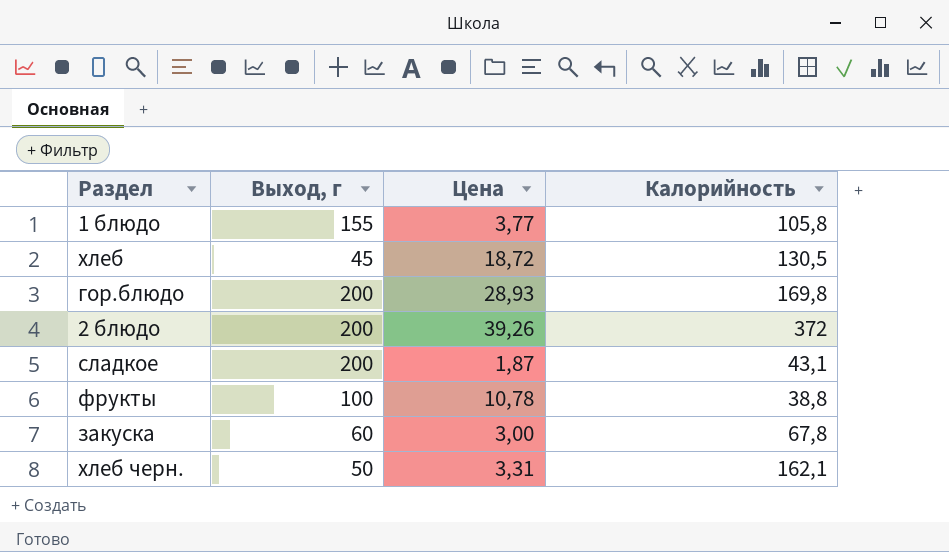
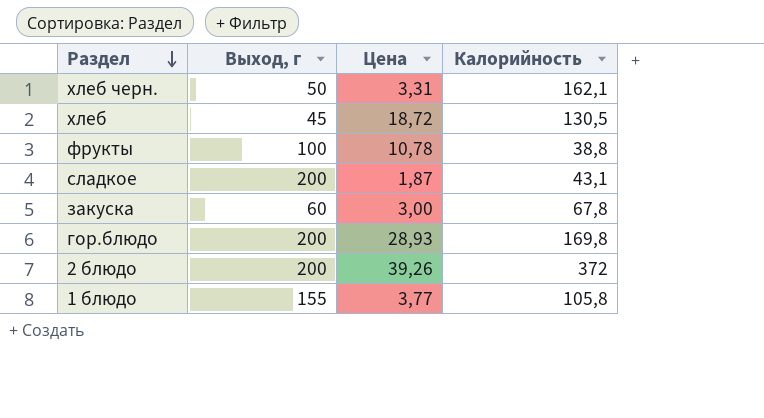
row order: none -> Раздел descending

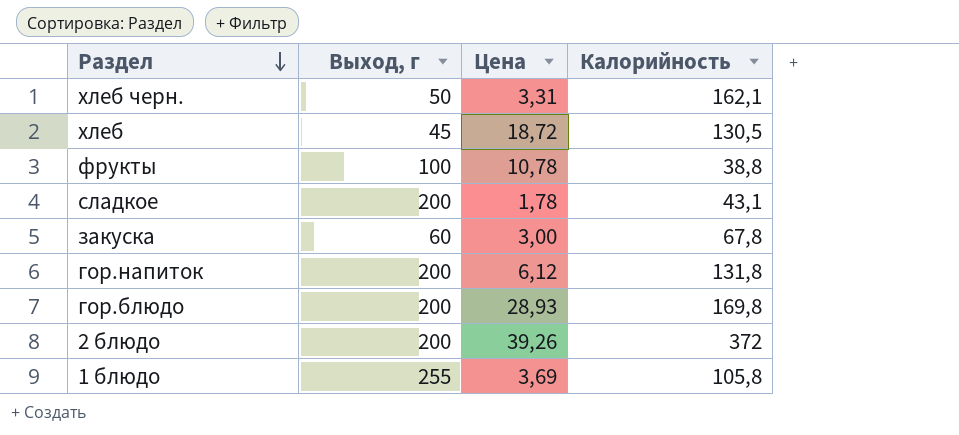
сладкое | Цена: 1,87 -> 1,78
row гор.напиток: none -> 200 | 6,12 | 131,8
1 блюдо | Выход, г: 155 -> 255
1 блюдо | Цена: 3,77 -> 3,69

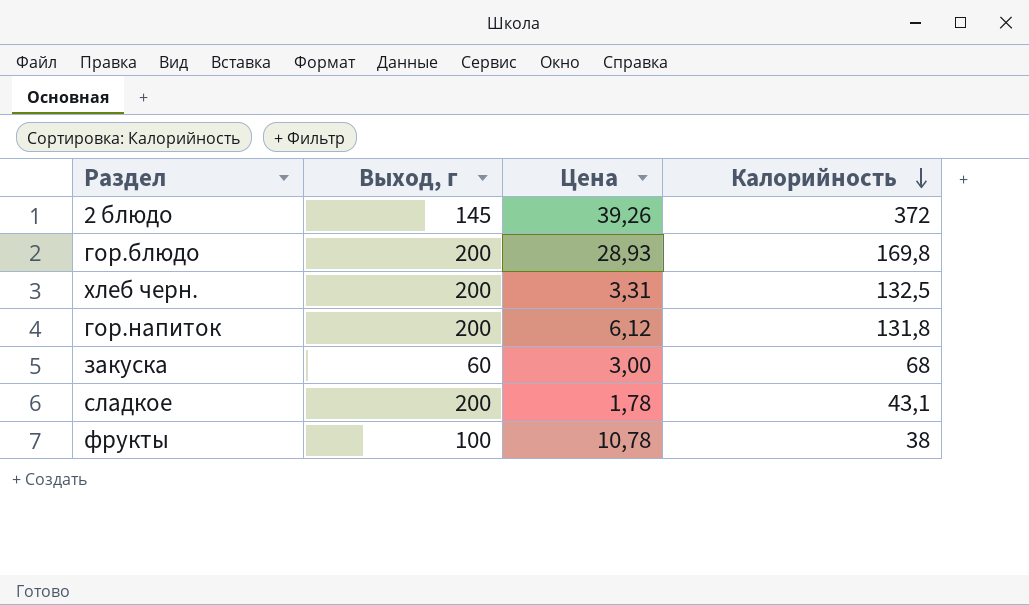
row order: Раздел descending -> Калорийность descending
row хлеб: 45 | 18,72 | 130,5 -> none
row 1 блюдо: 255 | 3,69 | 105,8 -> none
2 блюдо | Выход, г: 200 -> 145
хлеб черн. | Выход, г: 50 -> 200
хлеб черн. | Калорийность: 162,1 -> 132,5
закуска | Калорийность: 67,8 -> 68
фрукты | Калорийность: 38,8 -> 38

